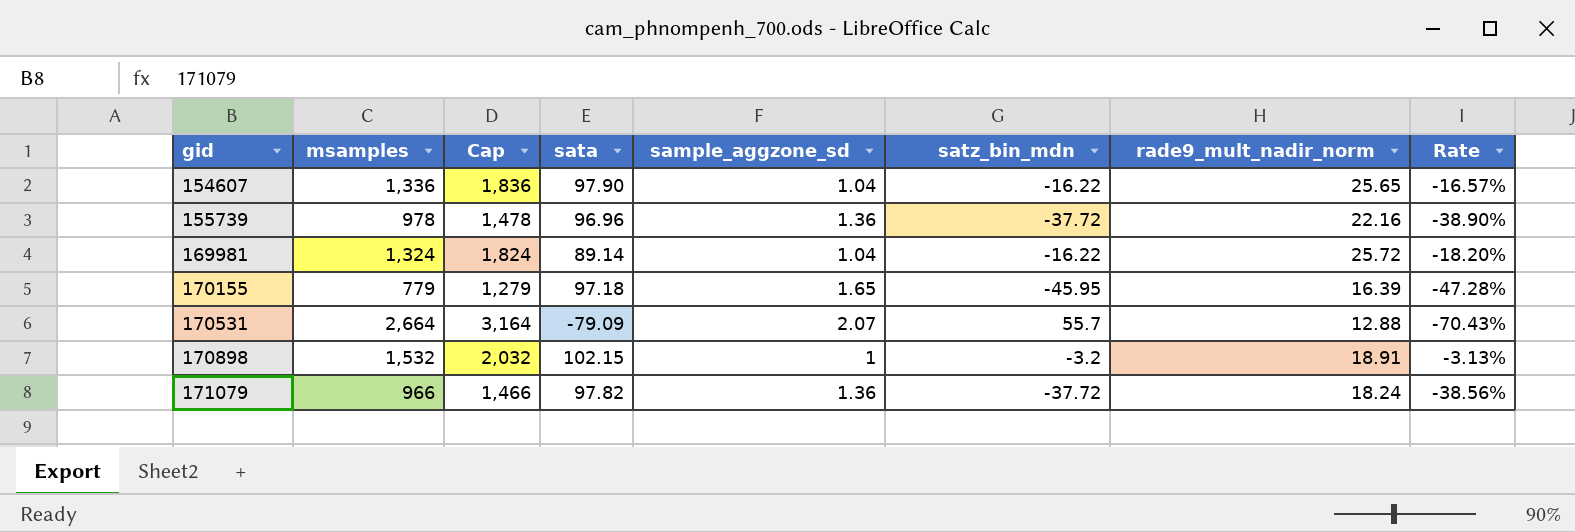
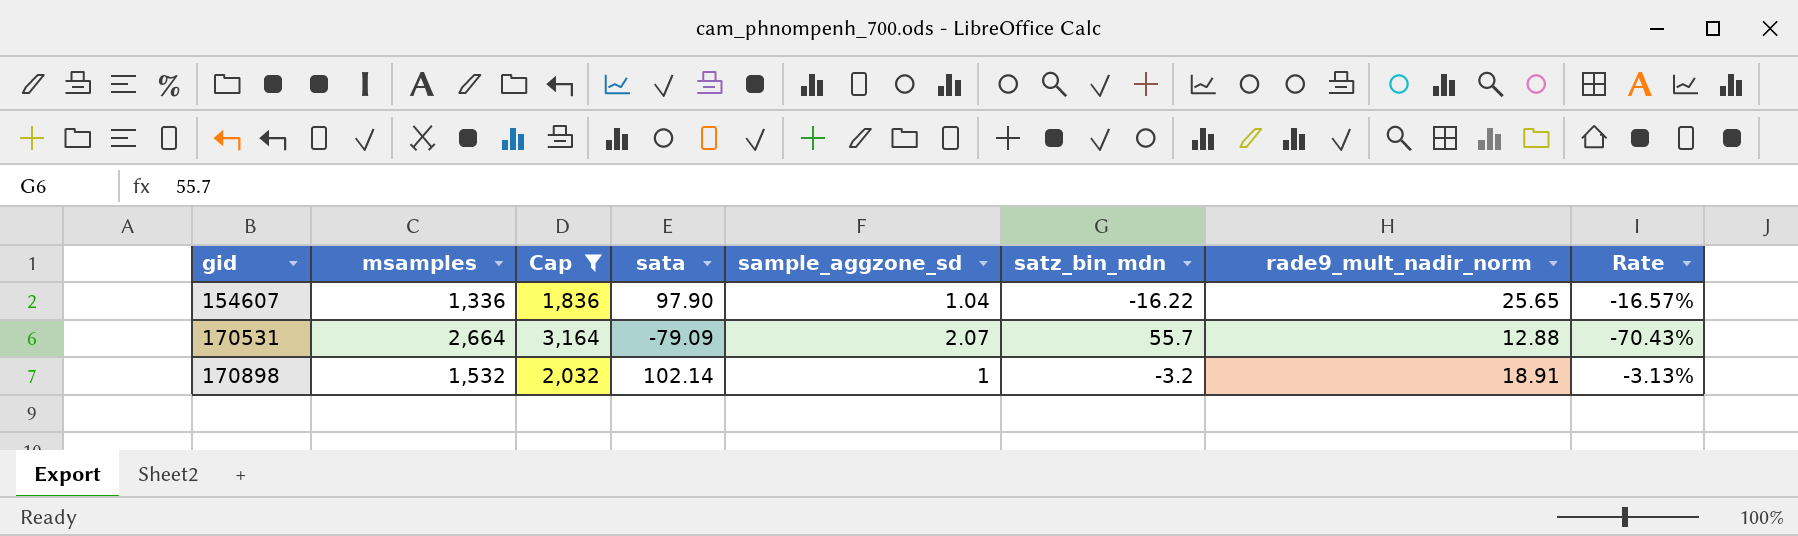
filter: none -> Cap >= 1,836
170898 | sata: 102.15 -> 102.14

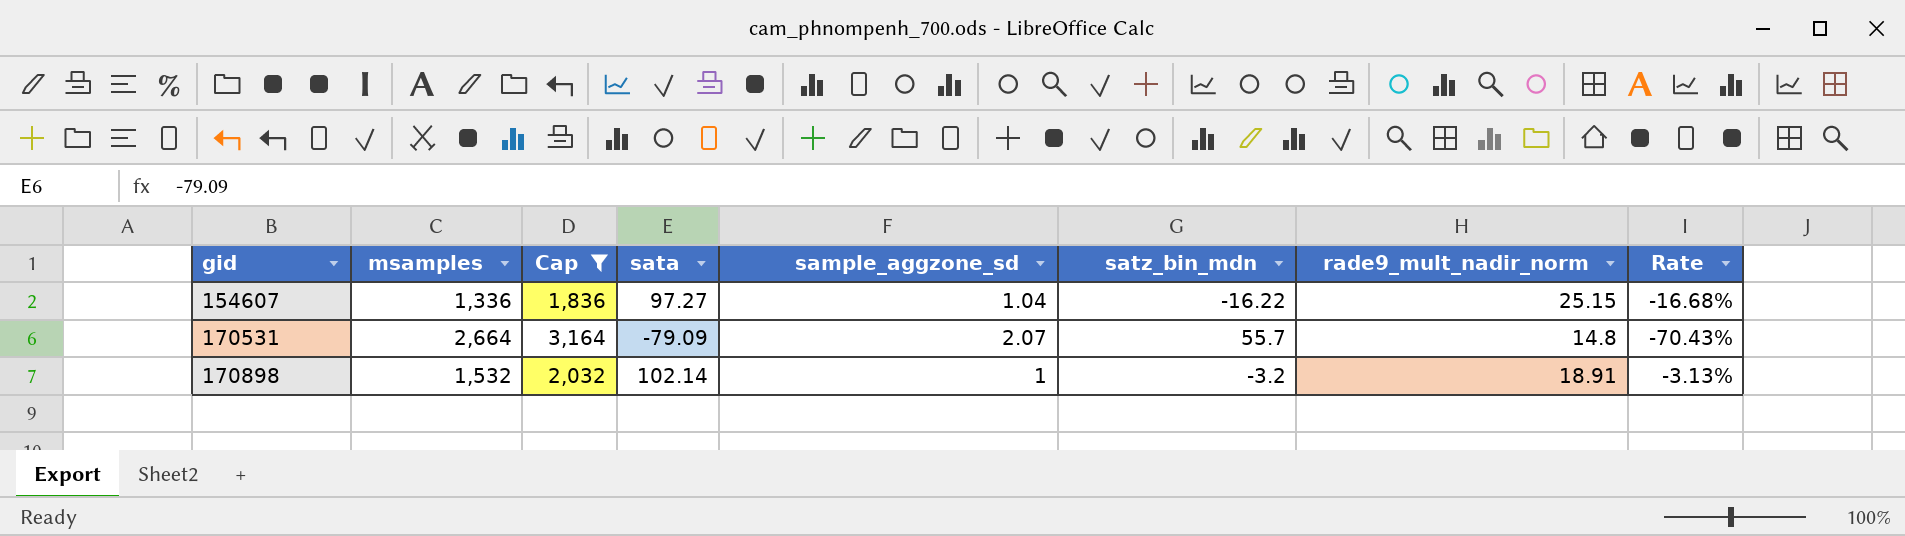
154607 | sata: 97.90 -> 97.27
154607 | rade9_mult_nadir_norm: 25.65 -> 25.15
154607 | Rate: -16.57% -> -16.68%
170531 | rade9_mult_nadir_norm: 12.88 -> 14.8

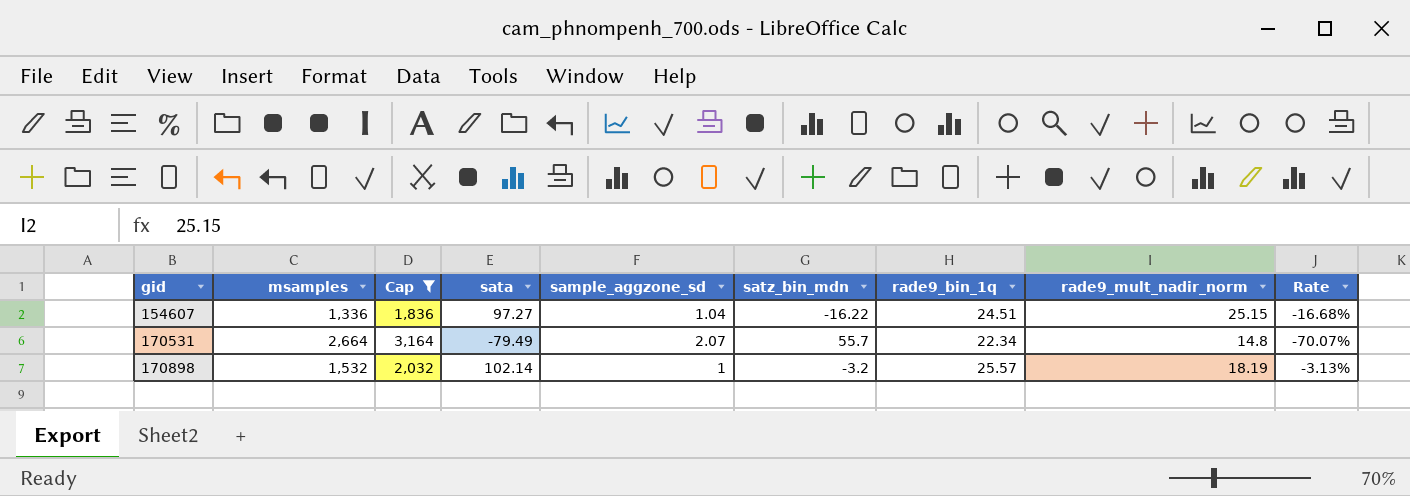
column rade9_bin_1q | position: none -> 7
170531 | sata: -79.09 -> -79.49
170531 | Rate: -70.43% -> -70.07%
170898 | rade9_mult_nadir_norm: 18.91 -> 18.19

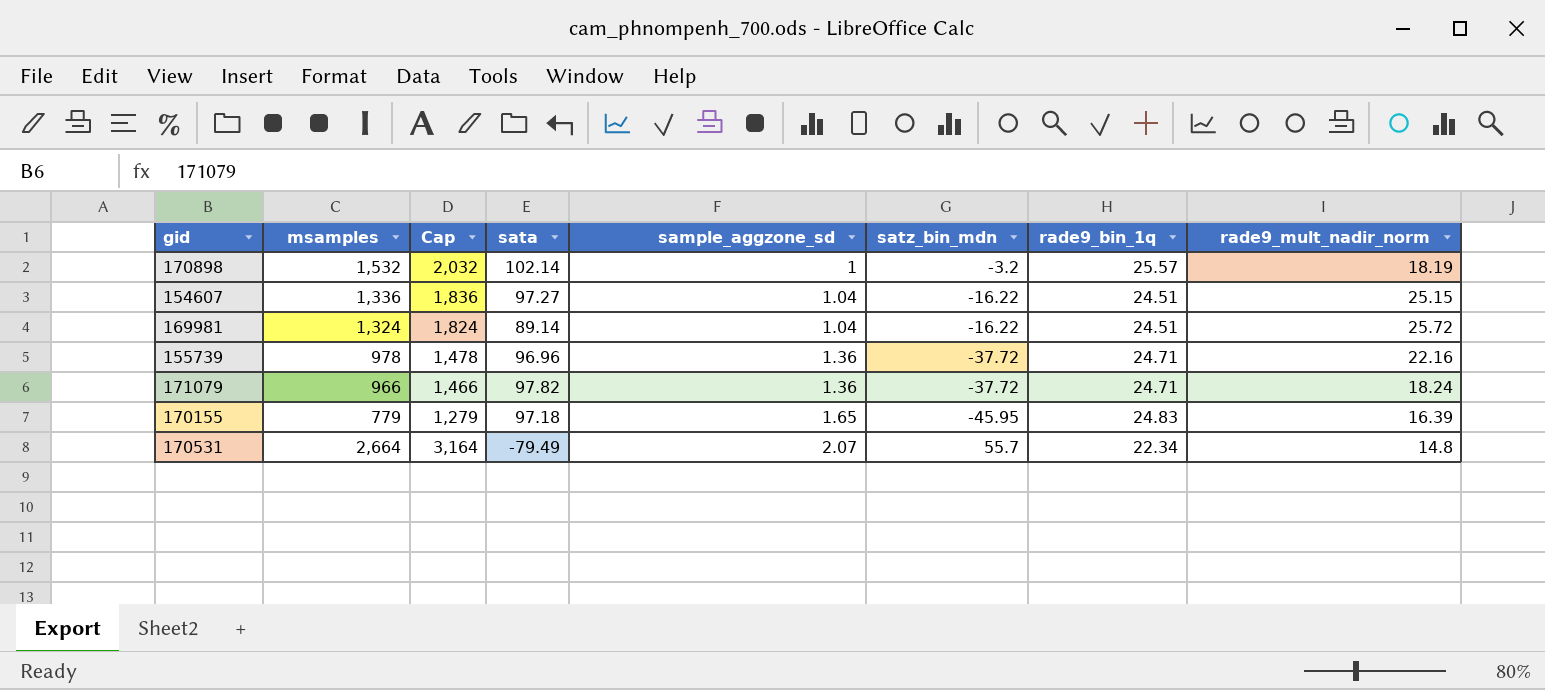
filter: Cap >= 1,836 -> none
row order: gid ascending -> sample_aggzone_sd ascending
column Rate | formula: [satz_bin_mdn] / [sata] -> none

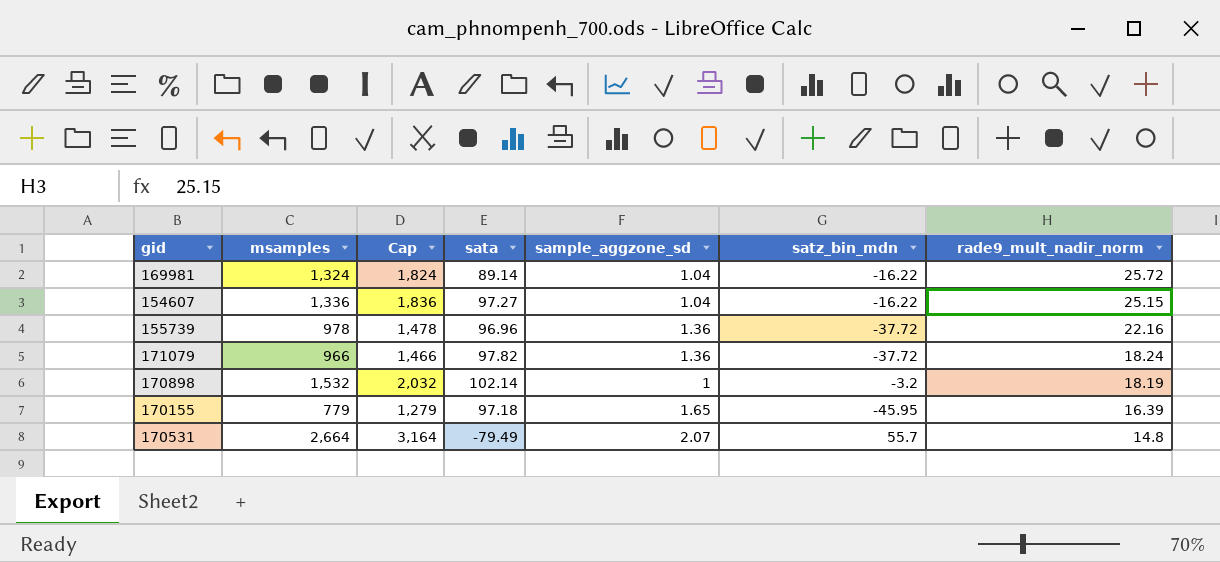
row order: sample_aggzone_sd ascending -> rade9_mult_nadir_norm descending
column rade9_bin_1q | position: 7 -> none

